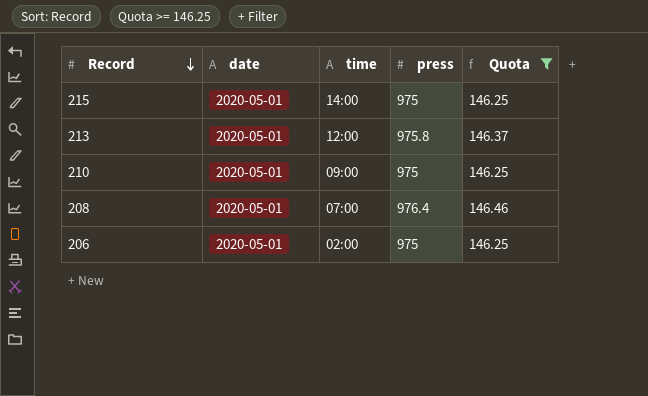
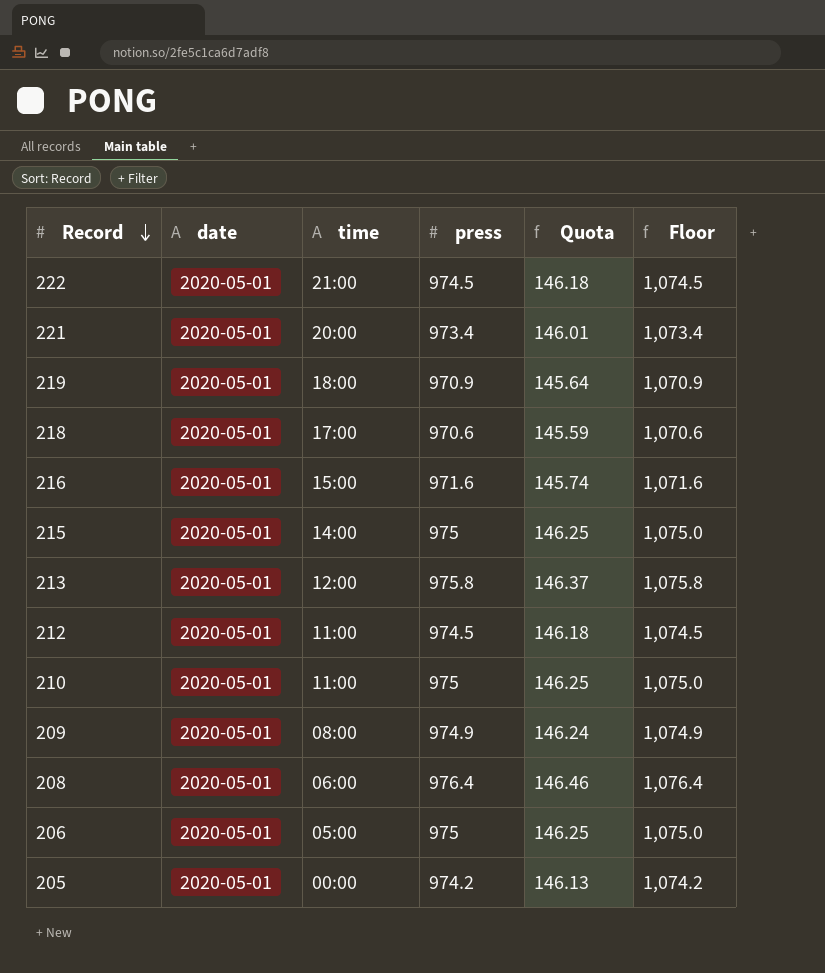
filter: Quota >= 146.25 -> none
column Floor | formula: none -> [press] + 100
210 | time: 09:00 -> 11:00
208 | time: 07:00 -> 06:00
206 | time: 02:00 -> 05:00

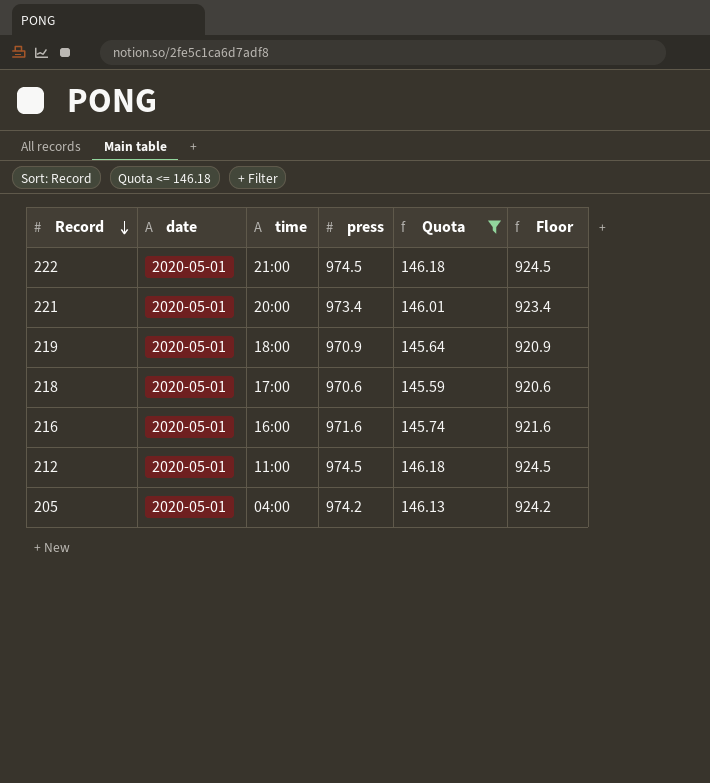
filter: none -> Quota <= 146.18
column Floor | formula: [press] + 100 -> [press] - 50
216 | time: 15:00 -> 16:00
205 | time: 00:00 -> 04:00

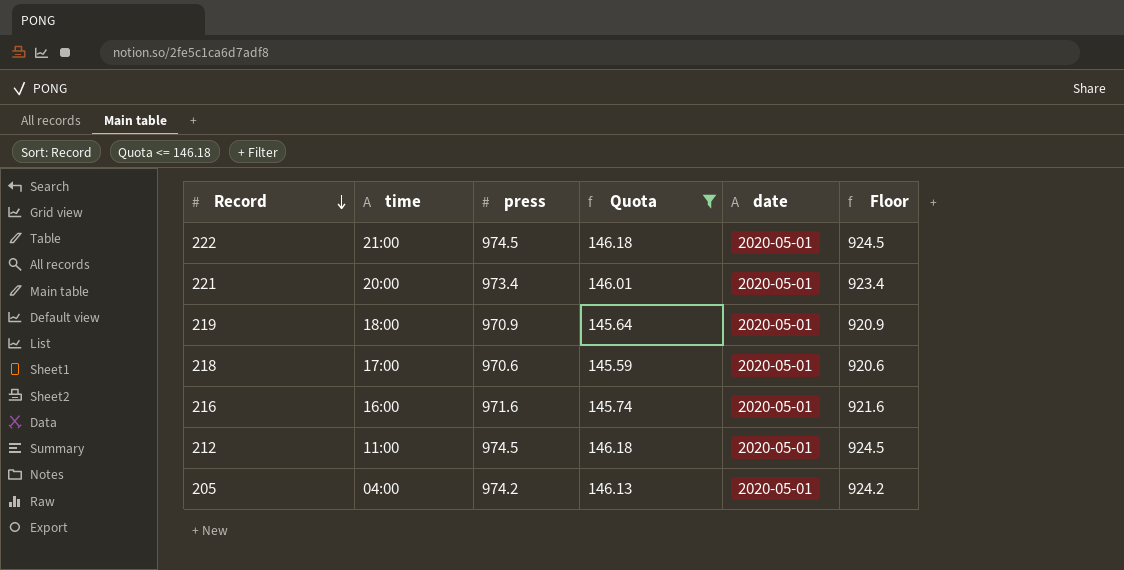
column date | position: 2 -> 5

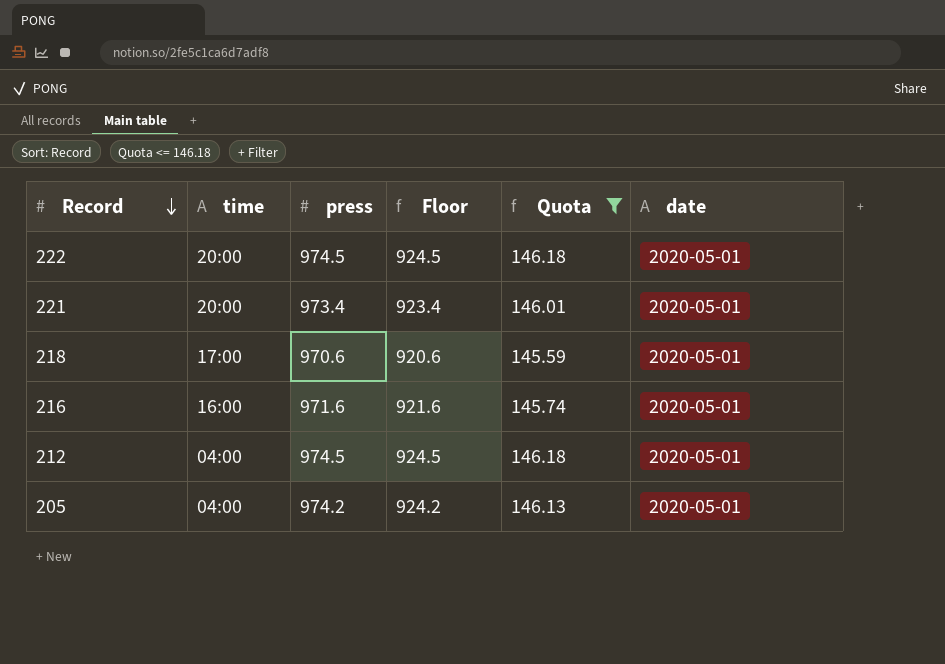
column Floor | position: 6 -> 4
row 219: 18:00 | 970.9 | 145.64 | 2020-05-01 | 920.9 -> none
222 | time: 21:00 -> 20:00
212 | time: 11:00 -> 04:00

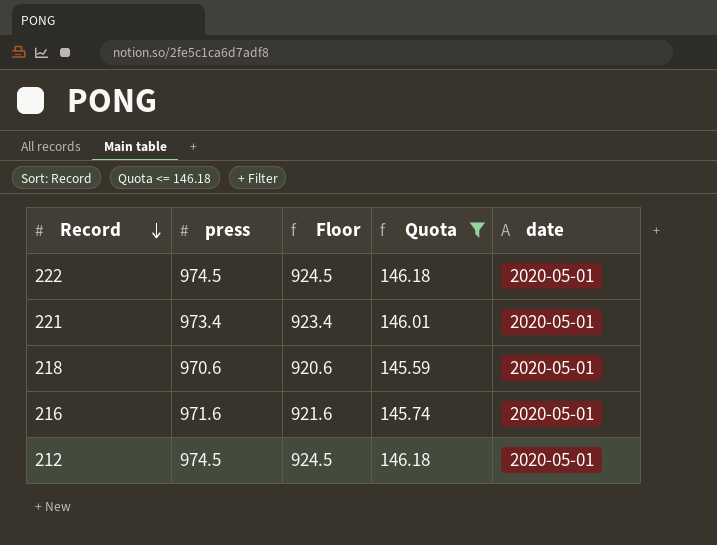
column time | position: 2 -> none
row 205: 04:00 | 974.2 | 924.2 | 146.13 | 2020-05-01 -> none

